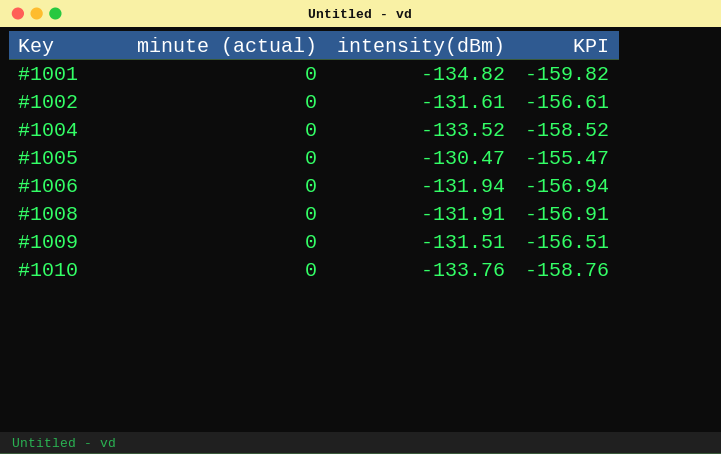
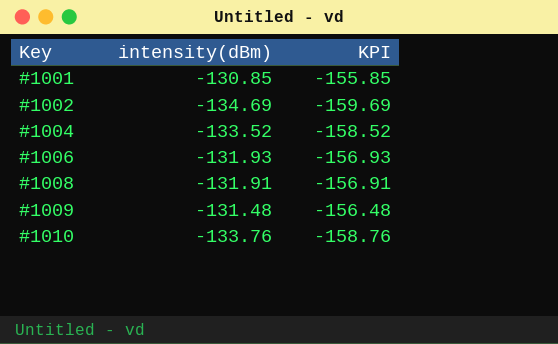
column minute (actual) | position: 2 -> none
row #1005: 0 | -130.47 | -155.47 -> none
#1001 | intensity(dBm): -134.82 -> -130.85
#1001 | KPI: -159.82 -> -155.85
#1002 | intensity(dBm): -131.61 -> -134.69
#1002 | KPI: -156.61 -> -159.69
#1006 | intensity(dBm): -131.94 -> -131.93
#1006 | KPI: -156.94 -> -156.93
#1009 | intensity(dBm): -131.51 -> -131.48
#1009 | KPI: -156.51 -> -156.48

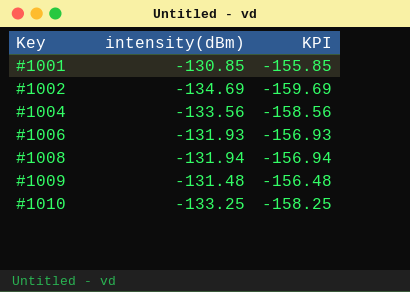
#1004 | intensity(dBm): -133.52 -> -133.56
#1004 | KPI: -158.52 -> -158.56
#1008 | intensity(dBm): -131.91 -> -131.94
#1008 | KPI: -156.91 -> -156.94
#1010 | intensity(dBm): -133.76 -> -133.25
#1010 | KPI: -158.76 -> -158.25

